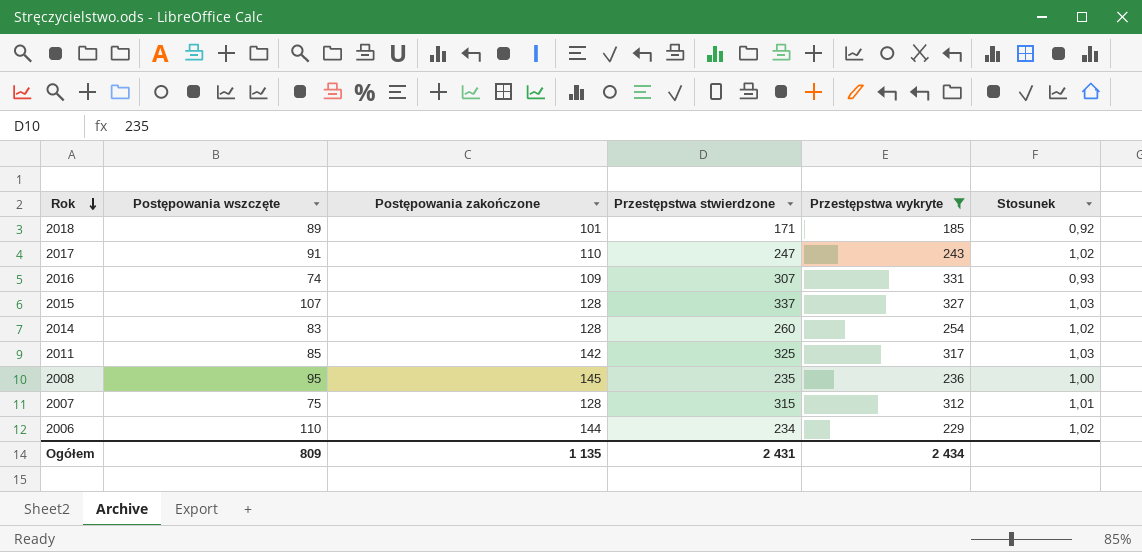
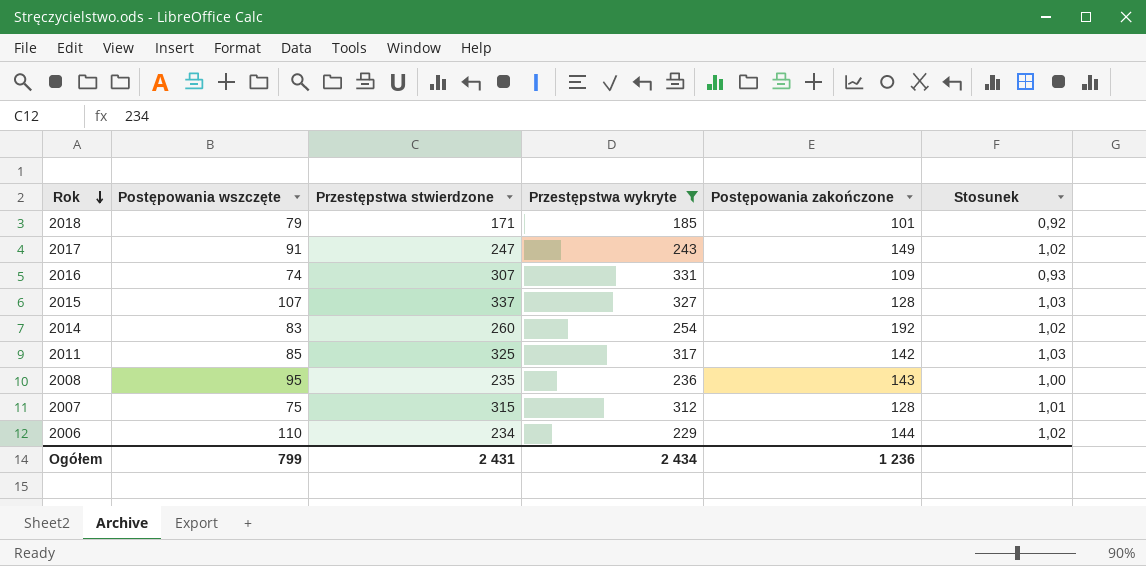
column Postępowania zakończone | position: 3 -> 5
2018 | Postępowania wszczęte: 89 -> 79
2017 | Postępowania zakończone: 110 -> 149
2014 | Postępowania zakończone: 128 -> 192
2008 | Postępowania zakończone: 145 -> 143
Ogółem | Postępowania wszczęte: 809 -> 799
Ogółem | Postępowania zakończone: 1 135 -> 1 236

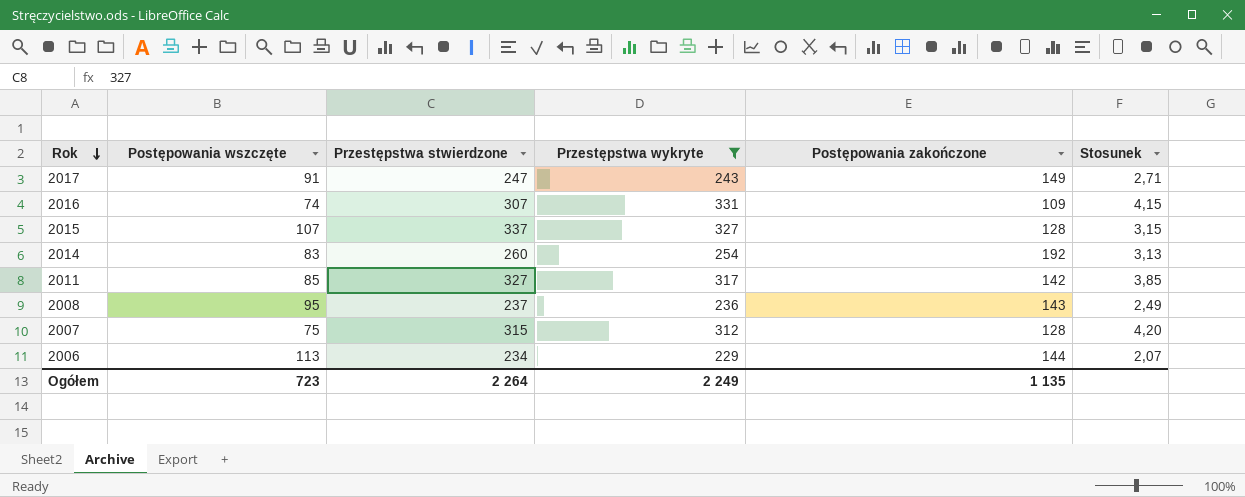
column Stosunek | formula: [Przestępstwa stwierdzone] / [Przestępstwa wykryte] -> [Przestępstwa stwierdzone] / [Postępowania wszczęte]
row 2018: 79 | 171 | 185 | 101 | 0,92 -> none
2011 | Przestępstwa stwierdzone: 325 -> 327
2008 | Przestępstwa stwierdzone: 235 -> 237
2006 | Postępowania wszczęte: 110 -> 113
Ogółem | Postępowania wszczęte: 799 -> 723
Ogółem | Przestępstwa stwierdzone: 2 431 -> 2 264
Ogółem | Przestępstwa wykryte: 2 434 -> 2 249
Ogółem | Postępowania zakończone: 1 236 -> 1 135

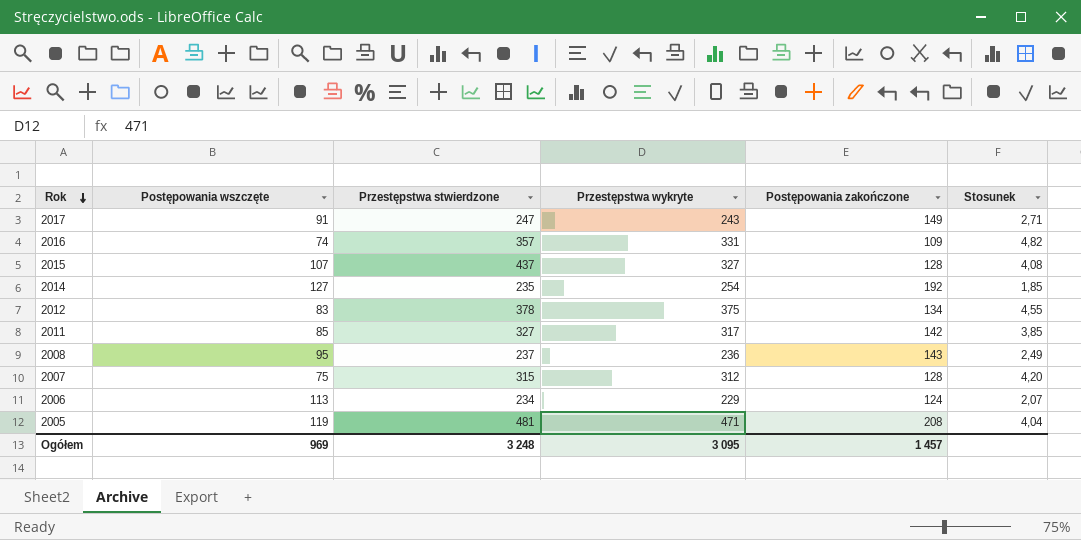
filter: Przestępstwa wykryte <= 331 -> none
2016 | Przestępstwa stwierdzone: 307 -> 357
2016 | Stosunek: 4,15 -> 4,82
2015 | Przestępstwa stwierdzone: 337 -> 437
2015 | Stosunek: 3,15 -> 4,08
2014 | Postępowania wszczęte: 83 -> 127
2014 | Przestępstwa stwierdzone: 260 -> 235
2014 | Stosunek: 3,13 -> 1,85
2006 | Postępowania zakończone: 144 -> 124
Ogółem | Postępowania wszczęte: 723 -> 969
Ogółem | Przestępstwa stwierdzone: 2 264 -> 3 248
Ogółem | Przestępstwa wykryte: 2 249 -> 3 095
Ogółem | Postępowania zakończone: 1 135 -> 1 457

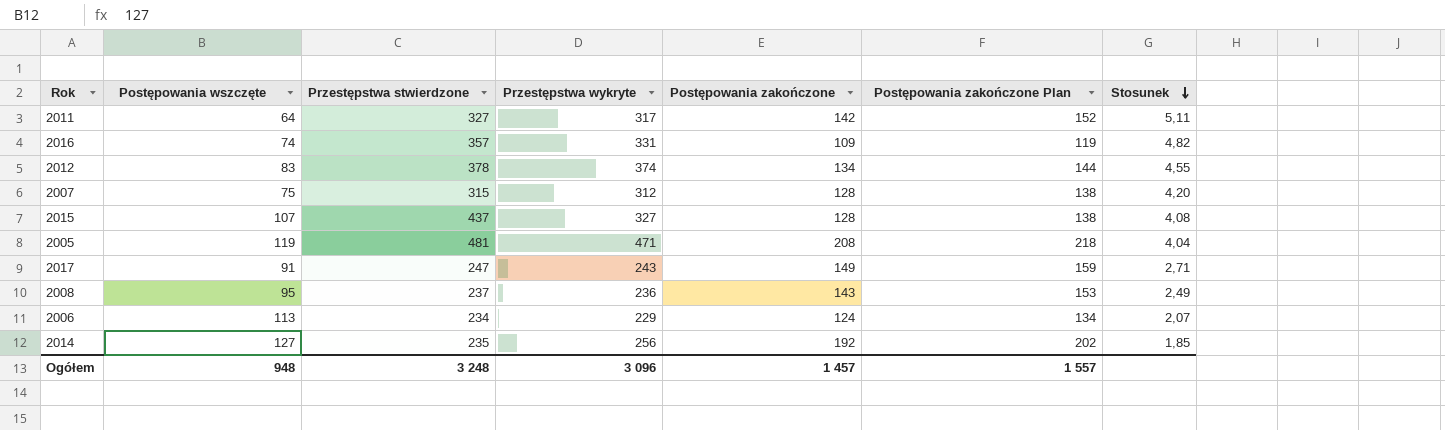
row order: Rok descending -> Stosunek descending
column Postępowania zakończone Plan | formula: none -> [Postępowania zakończone] + 10
2011 | Postępowania wszczęte: 85 -> 64
2011 | Stosunek: 3,85 -> 5,11
2012 | Przestępstwa wykryte: 375 -> 374
2014 | Przestępstwa wykryte: 254 -> 256
Ogółem | Postępowania wszczęte: 969 -> 948
Ogółem | Przestępstwa wykryte: 3 095 -> 3 096

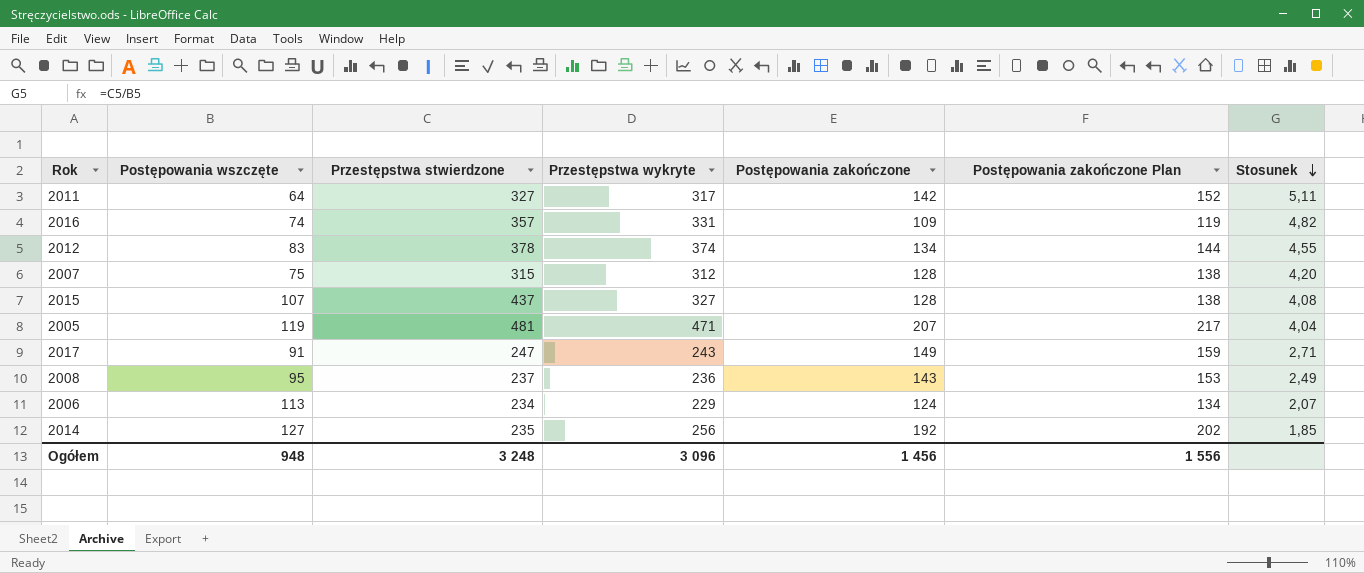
2005 | Postępowania zakończone: 208 -> 207
2005 | Postępowania zakończone Plan: 218 -> 217
Ogółem | Postępowania zakończone: 1 457 -> 1 456
Ogółem | Postępowania zakończone Plan: 1 557 -> 1 556

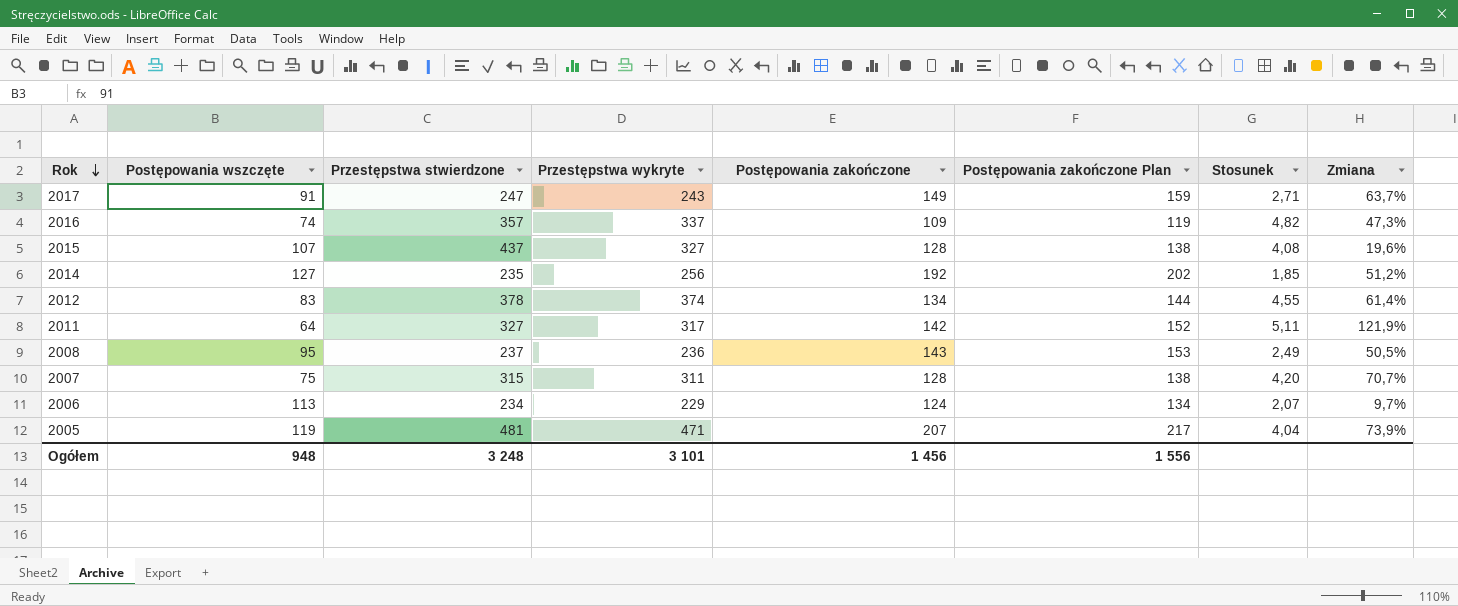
row order: Stosunek descending -> Rok descending
column Zmiana | formula: none -> ([Postępowania zakończone] - [Postępowania wszczęte]) / [Postępowania wszczęte]
2016 | Przestępstwa wykryte: 331 -> 337
2007 | Przestępstwa wykryte: 312 -> 311
Ogółem | Przestępstwa wykryte: 3 096 -> 3 101

